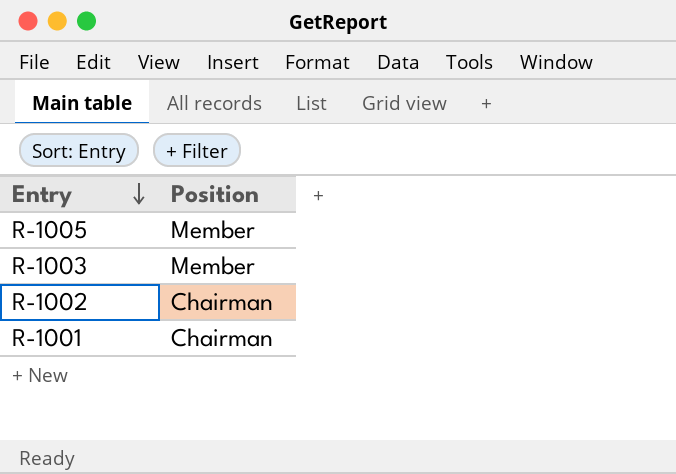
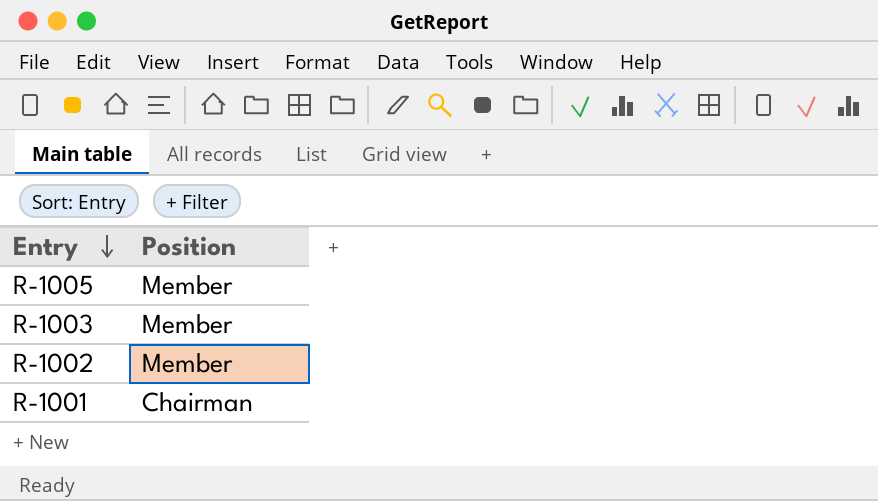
R-1002 | Position: Chairman -> Member

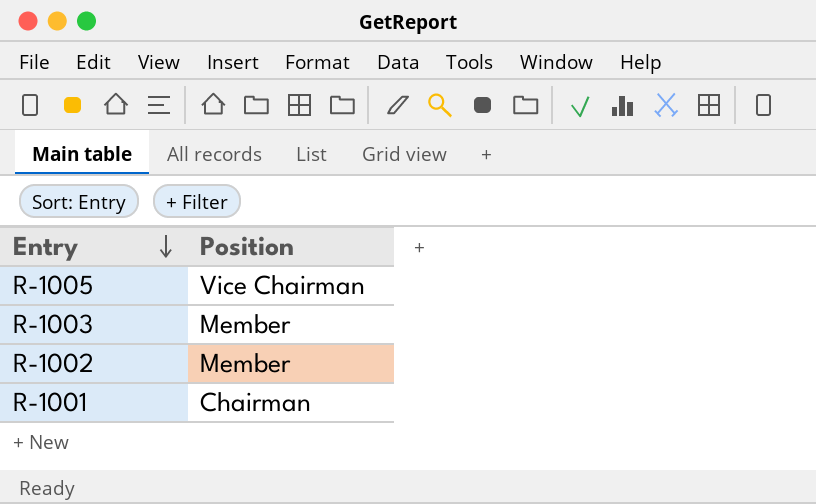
R-1005 | Position: Member -> Vice Chairman

